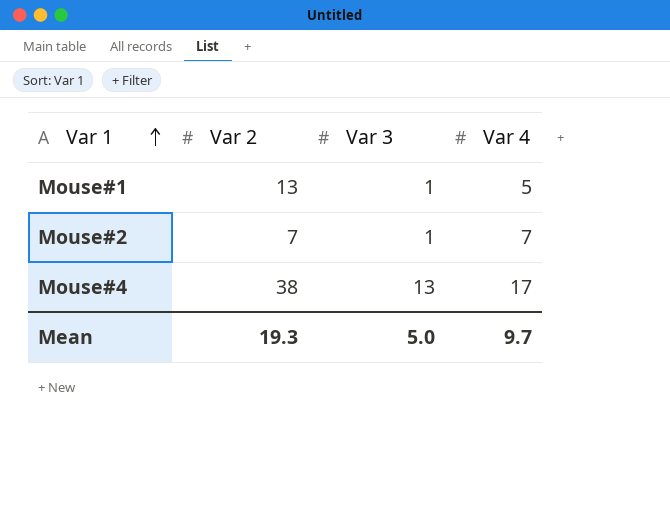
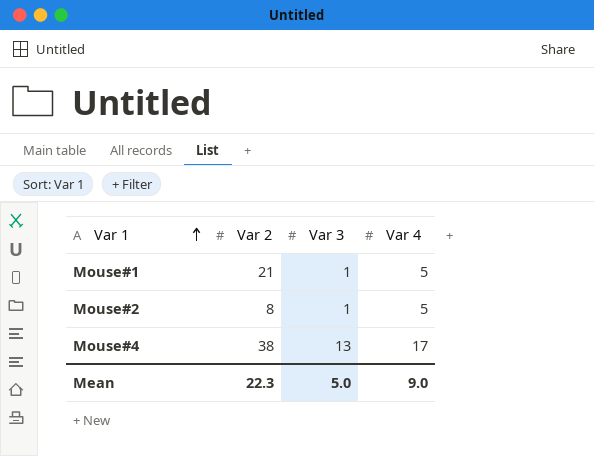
Mouse#1 | Var 2: 13 -> 21
Mouse#2 | Var 2: 7 -> 8
Mouse#2 | Var 4: 7 -> 5
Mean | Var 2: 19.3 -> 22.3
Mean | Var 4: 9.7 -> 9.0

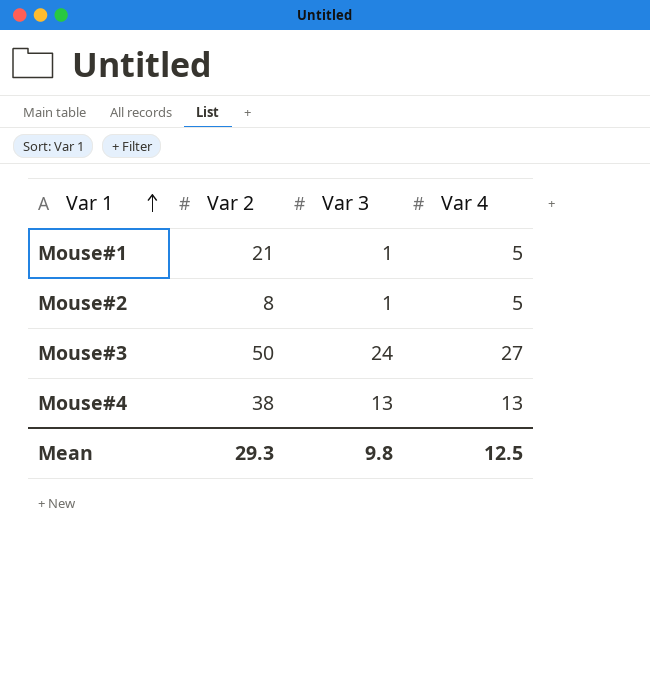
row Mouse#3: none -> 50 | 24 | 27
Mouse#4 | Var 4: 17 -> 13
Mean | Var 2: 22.3 -> 29.3
Mean | Var 3: 5.0 -> 9.8
Mean | Var 4: 9.0 -> 12.5

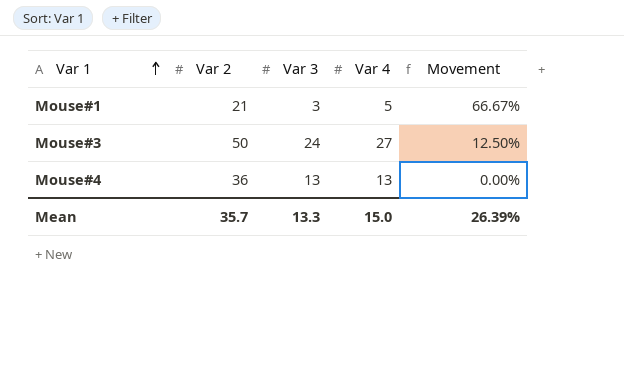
column Movement | formula: none -> ([Var 4] - [Var 3]) / [Var 3]
row Mouse#2: 8 | 1 | 5 -> none
Mouse#1 | Var 3: 1 -> 3
Mouse#4 | Var 2: 38 -> 36
Mean | Var 2: 29.3 -> 35.7
Mean | Var 3: 9.8 -> 13.3
Mean | Var 4: 12.5 -> 15.0

